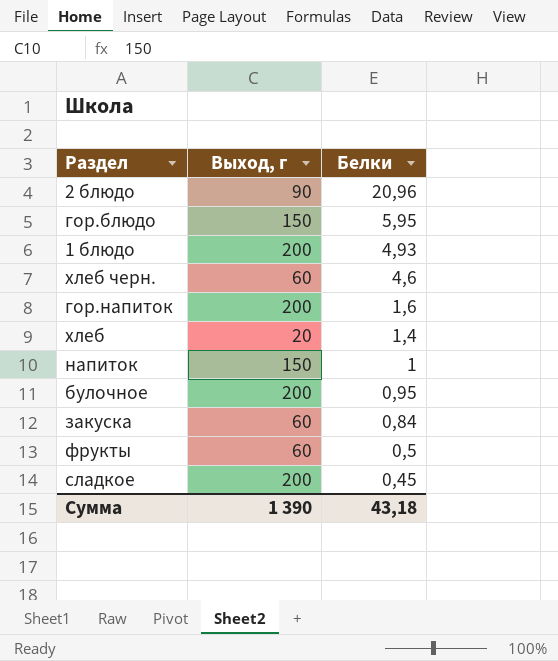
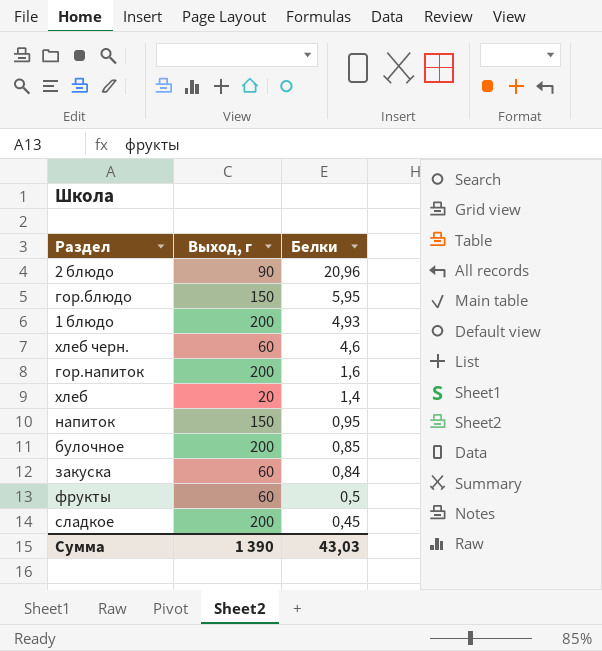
напиток | Белки: 1 -> 0,95
булочное | Белки: 0,95 -> 0,85
Сумма | Белки: 43,18 -> 43,03

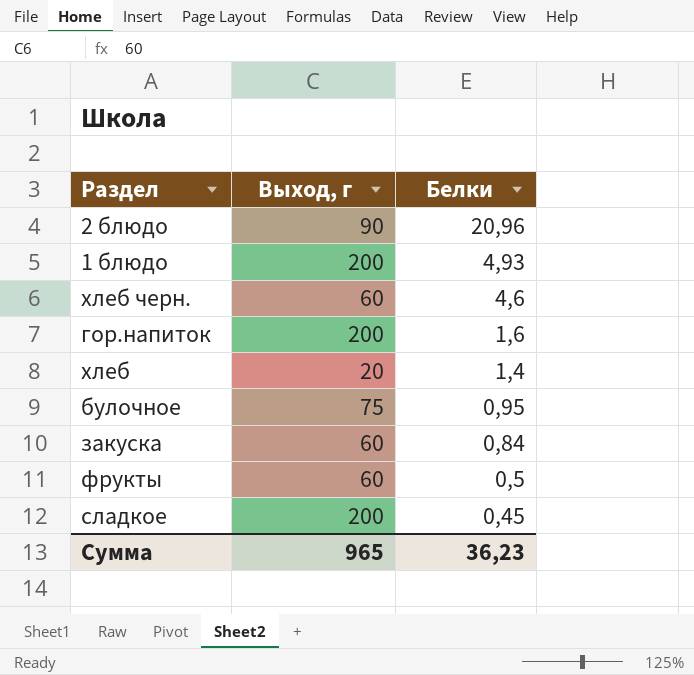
row гор.блюдо: 150 | 5,95 -> none
row напиток: 150 | 0,95 -> none
булочное | Выход, г: 200 -> 75
булочное | Белки: 0,85 -> 0,95
Сумма | Выход, г: 1 390 -> 965
Сумма | Белки: 43,03 -> 36,23

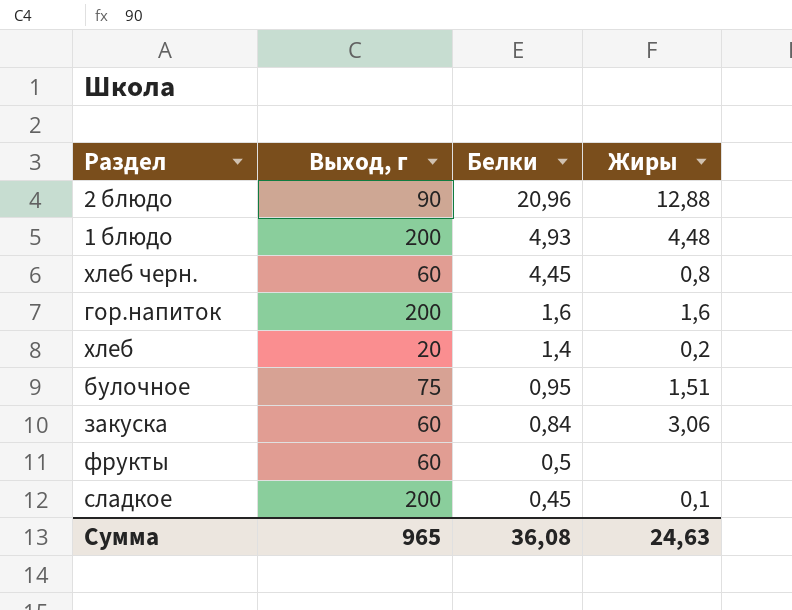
column Жиры | position: none -> 4
хлеб черн. | Белки: 4,6 -> 4,45
Сумма | Белки: 36,23 -> 36,08

